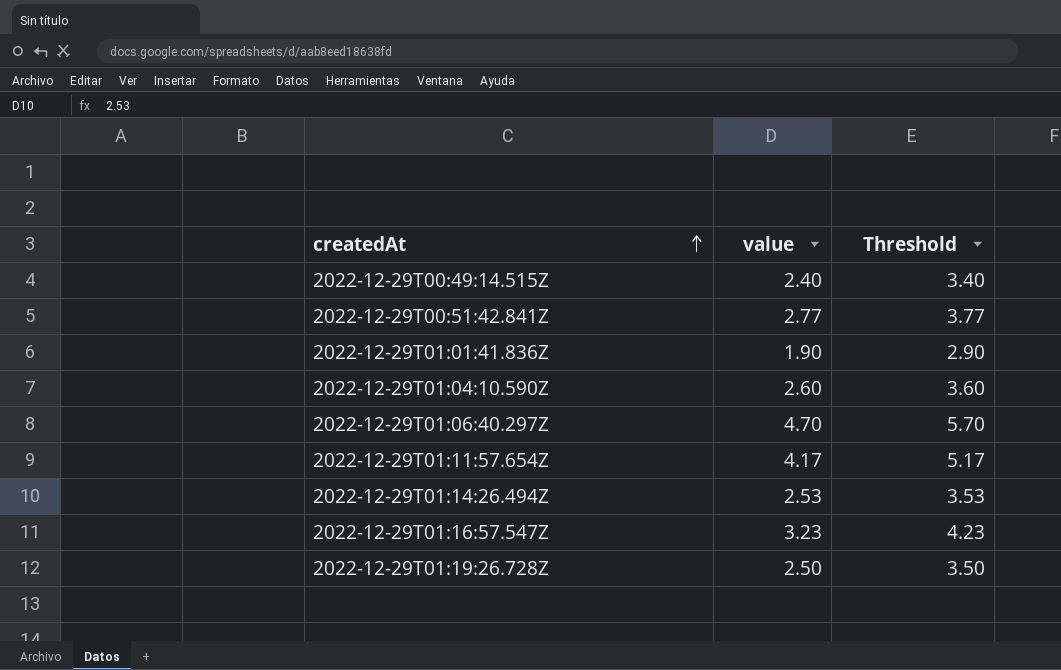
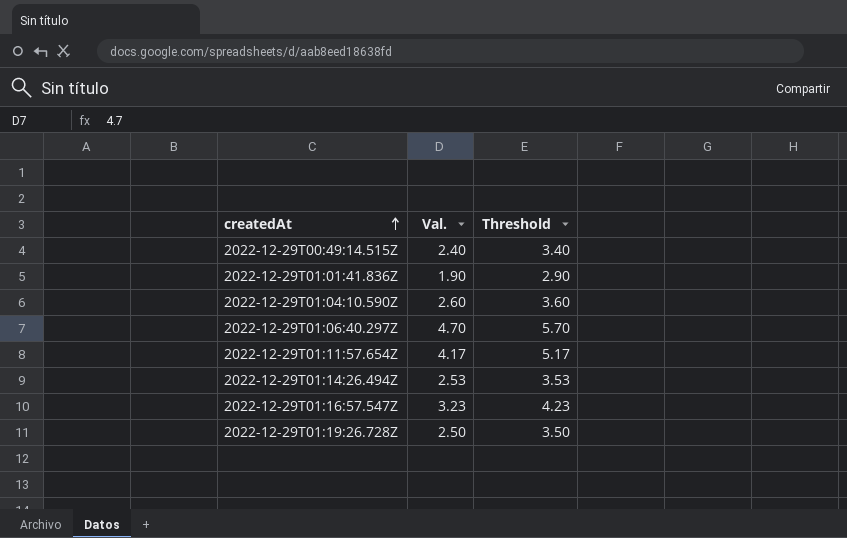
column name: value -> Val.
row 2022-12-29T00:51:42.841Z: 2.77 | 3.77 -> none

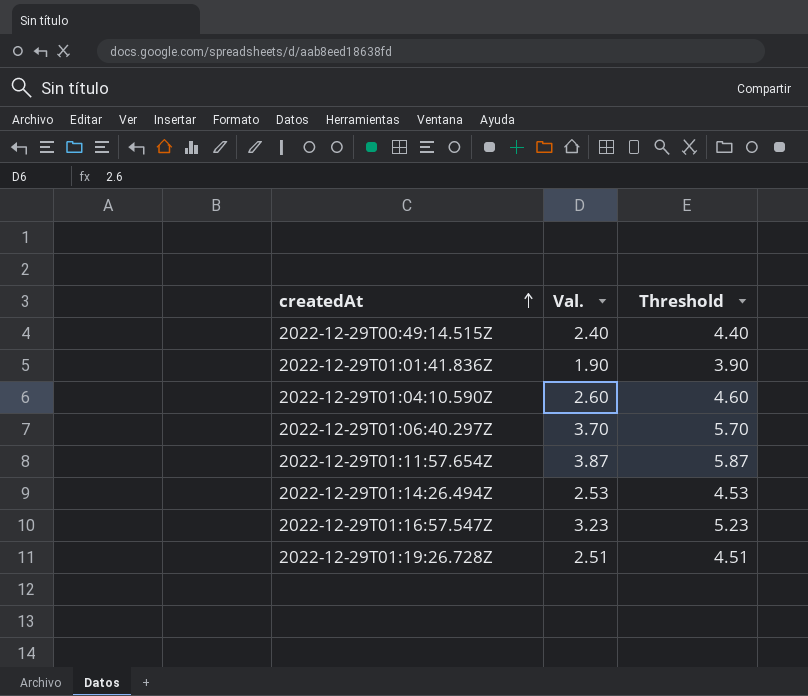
column Threshold | formula: [Val.] + 1 -> [Val.] + 2
2022-12-29T01:06:40.297Z | Val.: 4.70 -> 3.70
2022-12-29T01:11:57.654Z | Val.: 4.17 -> 3.87
2022-12-29T01:19:26.728Z | Val.: 2.50 -> 2.51

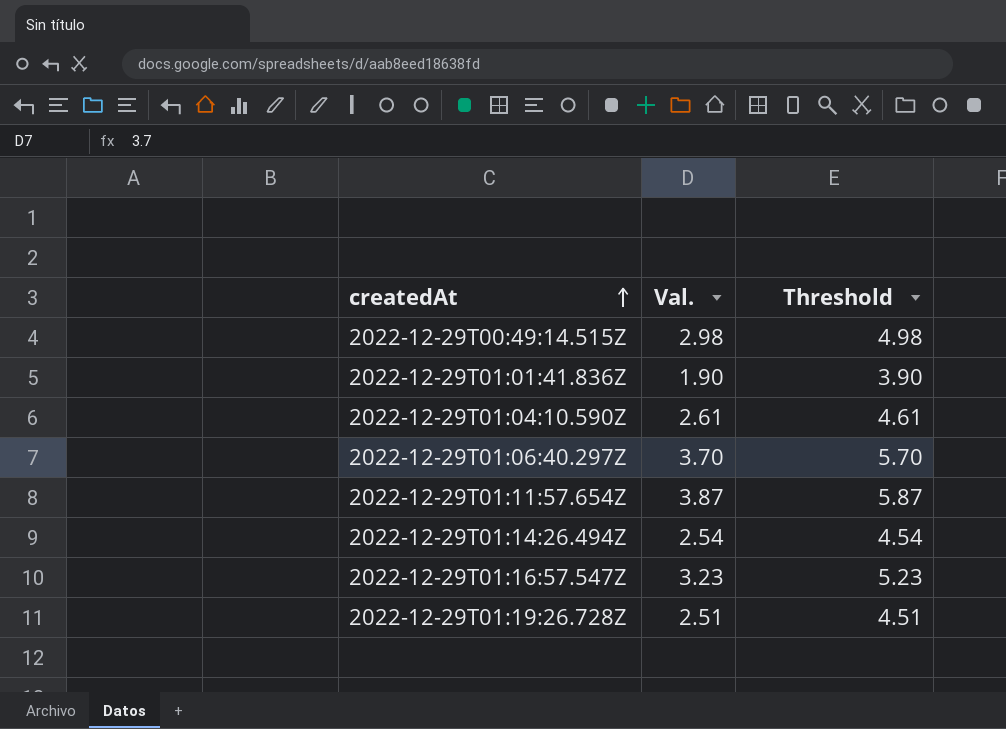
2022-12-29T00:49:14.515Z | Val.: 2.40 -> 2.98
2022-12-29T00:49:14.515Z | Threshold: 4.40 -> 4.98
2022-12-29T01:04:10.590Z | Val.: 2.60 -> 2.61
2022-12-29T01:04:10.590Z | Threshold: 4.60 -> 4.61
2022-12-29T01:14:26.494Z | Val.: 2.53 -> 2.54
2022-12-29T01:14:26.494Z | Threshold: 4.53 -> 4.54

